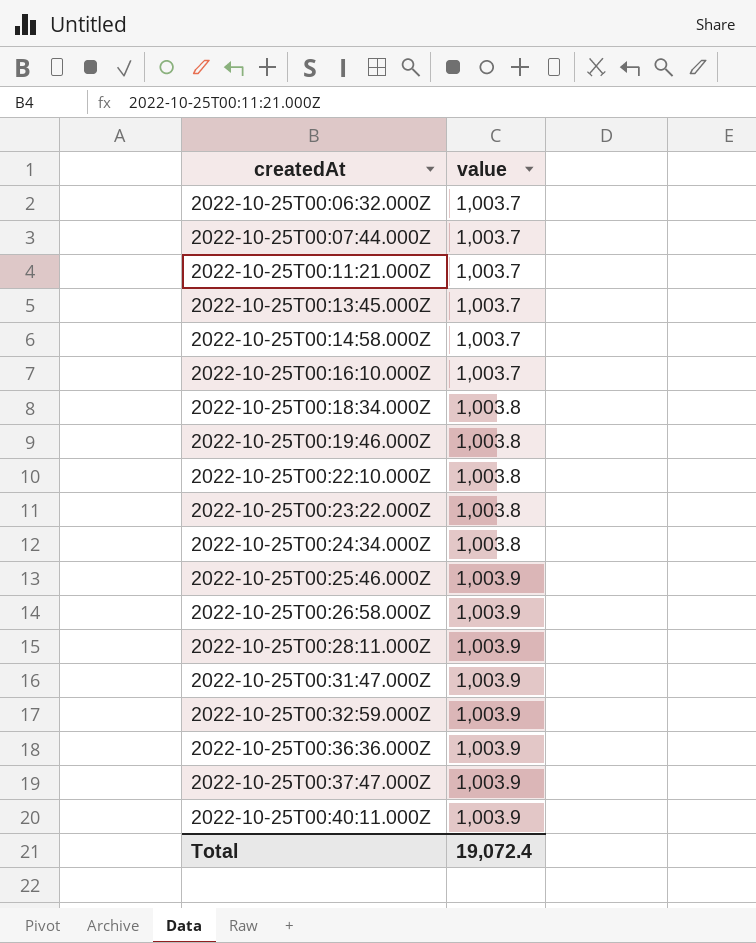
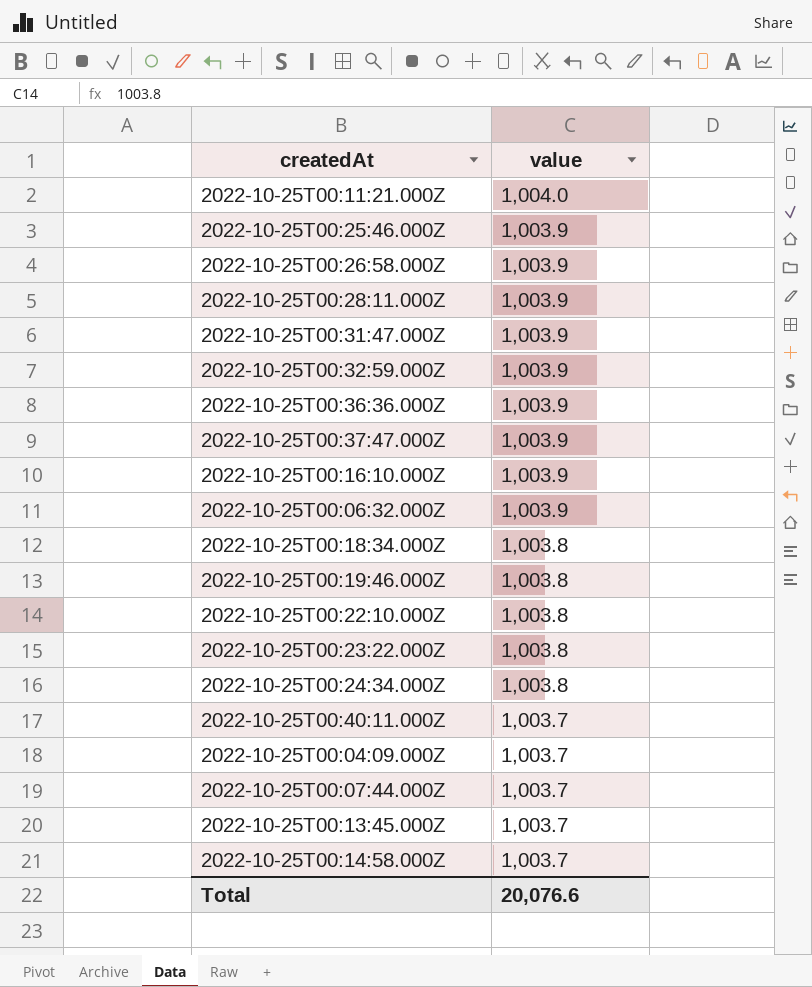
row order: createdAt ascending -> value descending
2022-10-25T00:11:21.000Z | value: 1,003.7 -> 1,004.0
2022-10-25T00:16:10.000Z | value: 1,003.7 -> 1,003.9
2022-10-25T00:06:32.000Z | value: 1,003.7 -> 1,003.9
2022-10-25T00:40:11.000Z | value: 1,003.9 -> 1,003.7
row 2022-10-25T00:04:09.000Z: none -> 1,003.7
Total | value: 19,072.4 -> 20,076.6

